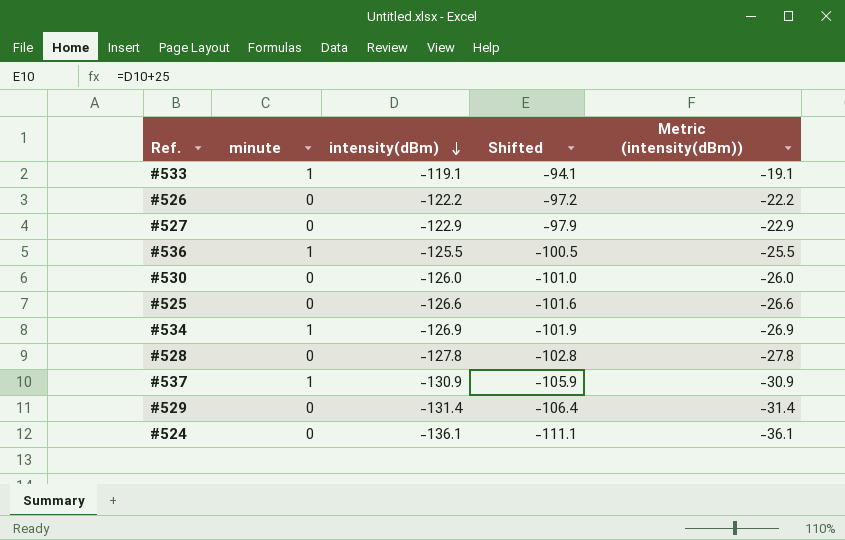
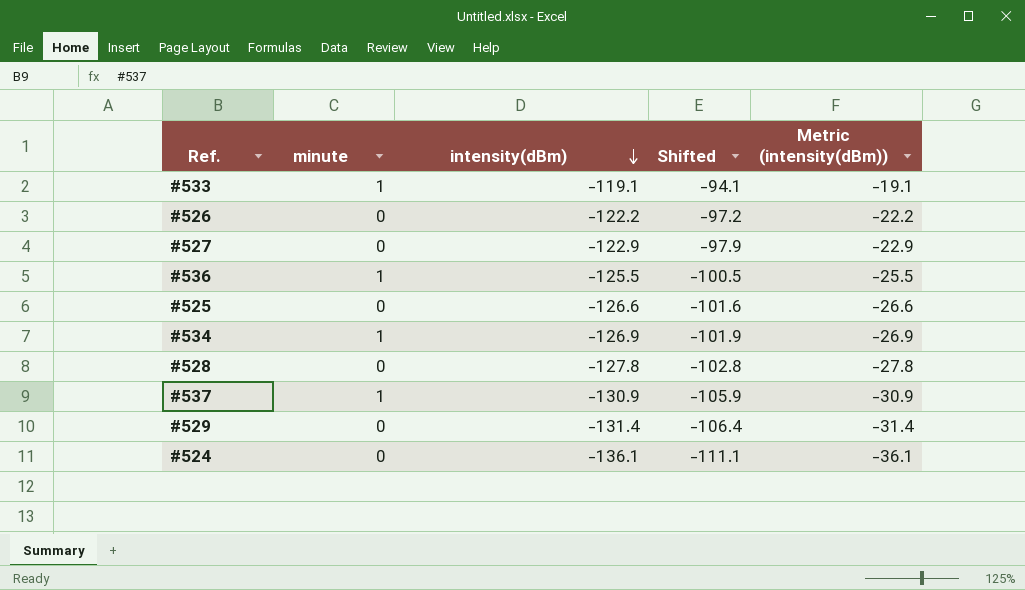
row #530: 0 | -126.0 | -101.0 | -26.0 -> none

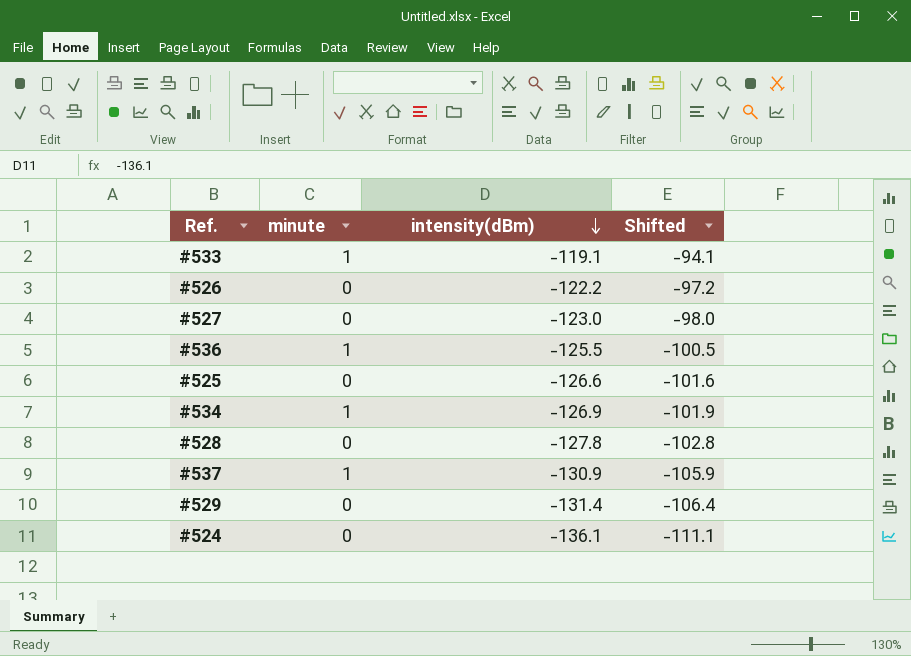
column Metric (intensity(dBm)) | formula: [intensity(dBm)] + 100 -> none
#527 | intensity(dBm): -122.9 -> -123.0
#527 | Shifted: -97.9 -> -98.0

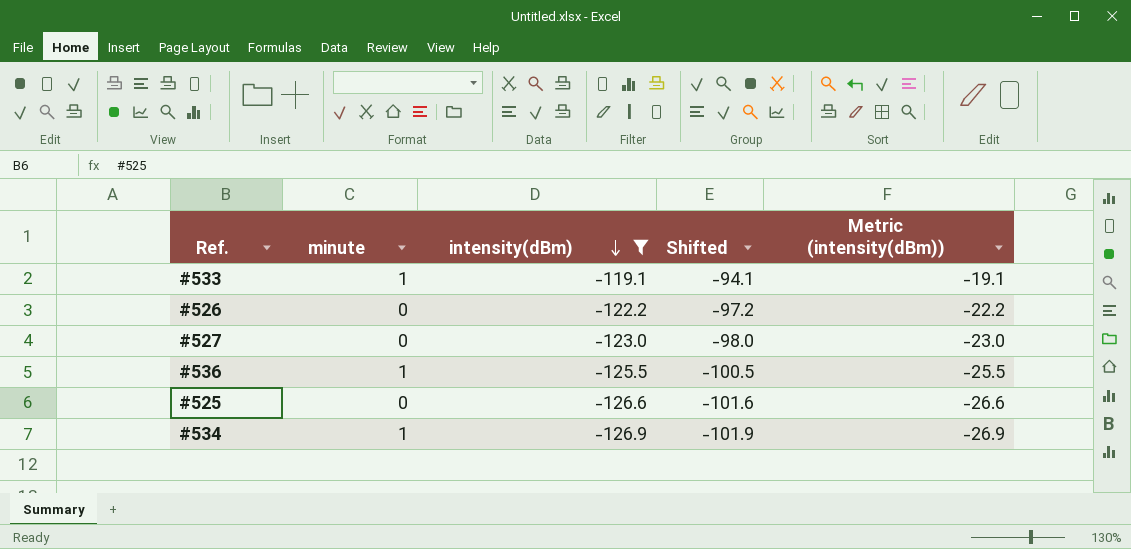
filter: none -> intensity(dBm) >= -126.9
column Metric (intensity(dBm)) | formula: none -> [intensity(dBm)] + 100

